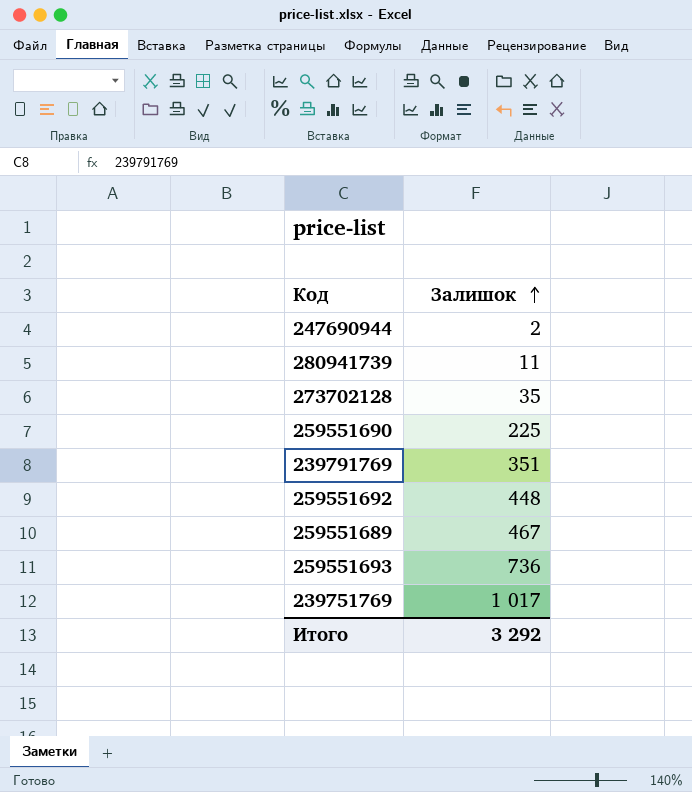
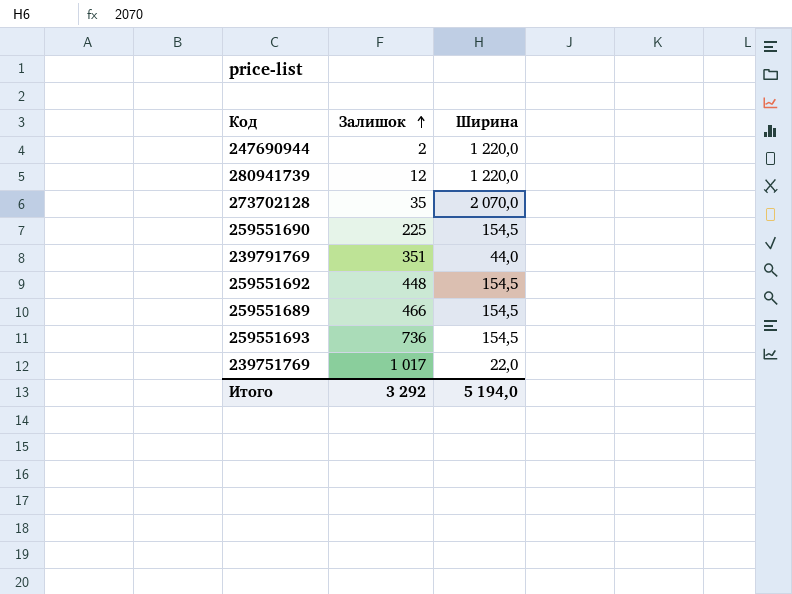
column Ширина | position: none -> 3
280941739 | Залишок: 11 -> 12
259551689 | Залишок: 467 -> 466

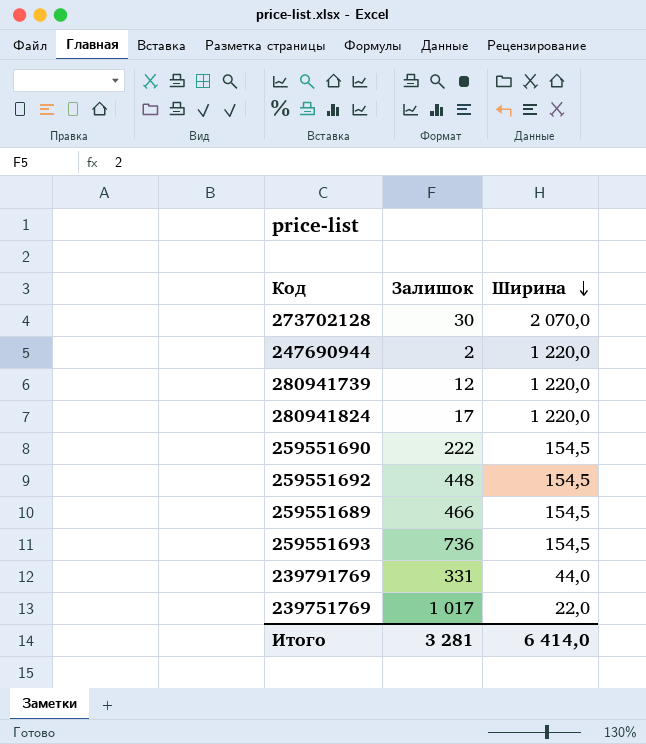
row order: Залишок ascending -> Ширина descending
273702128 | Залишок: 35 -> 30
row 280941824: none -> 17 | 1 220,0
259551690 | Залишок: 225 -> 222
239791769 | Залишок: 351 -> 331
Итого | Залишок: 3 292 -> 3 281
Итого | Ширина: 5 194,0 -> 6 414,0

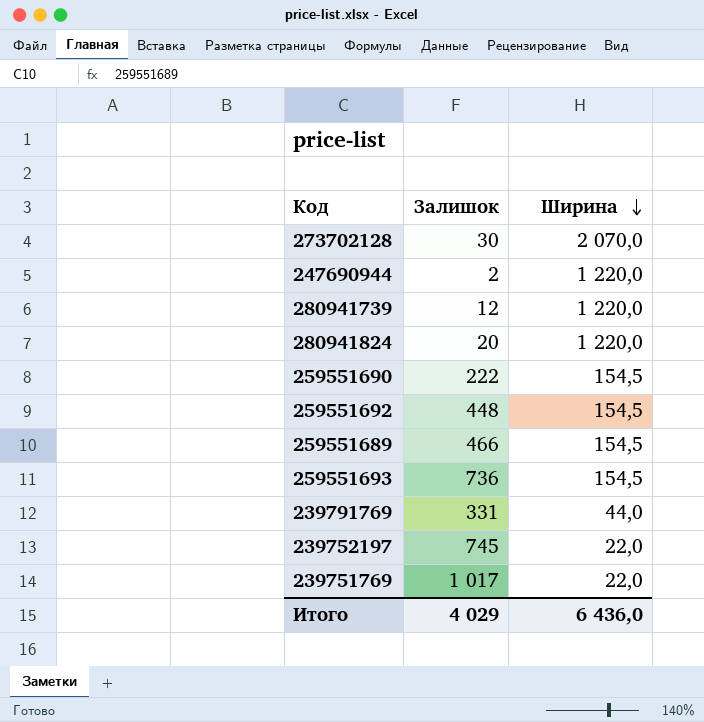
280941824 | Залишок: 17 -> 20
row 239752197: none -> 745 | 22,0
Итого | Залишок: 3 281 -> 4 029
Итого | Ширина: 6 414,0 -> 6 436,0

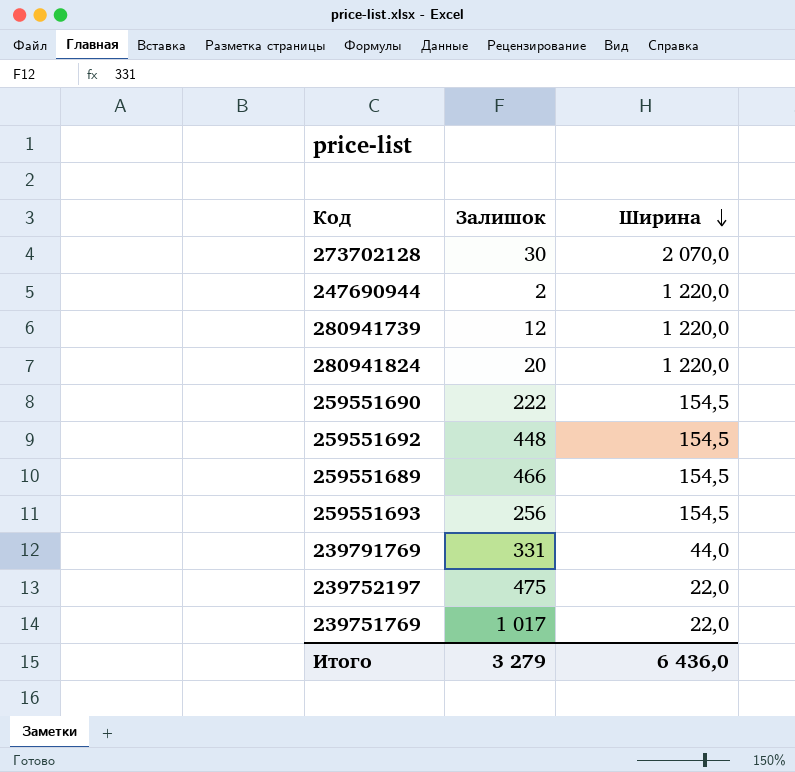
259551693 | Залишок: 736 -> 256
239752197 | Залишок: 745 -> 475
Итого | Залишок: 4 029 -> 3 279

